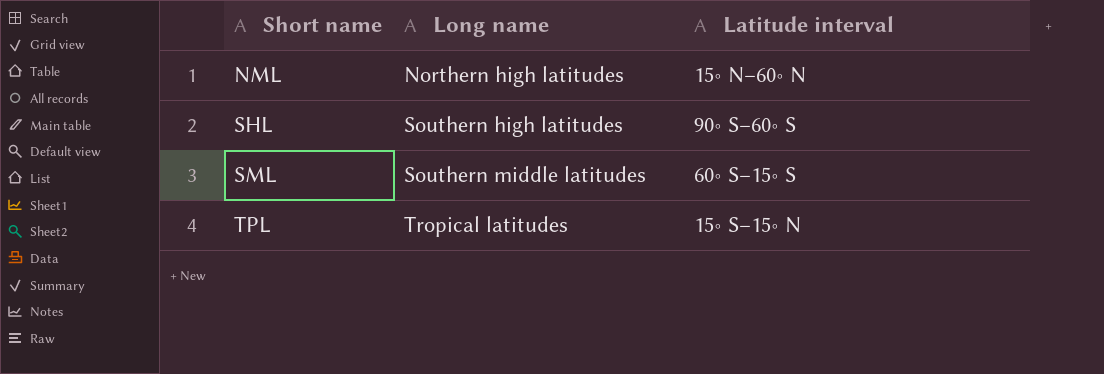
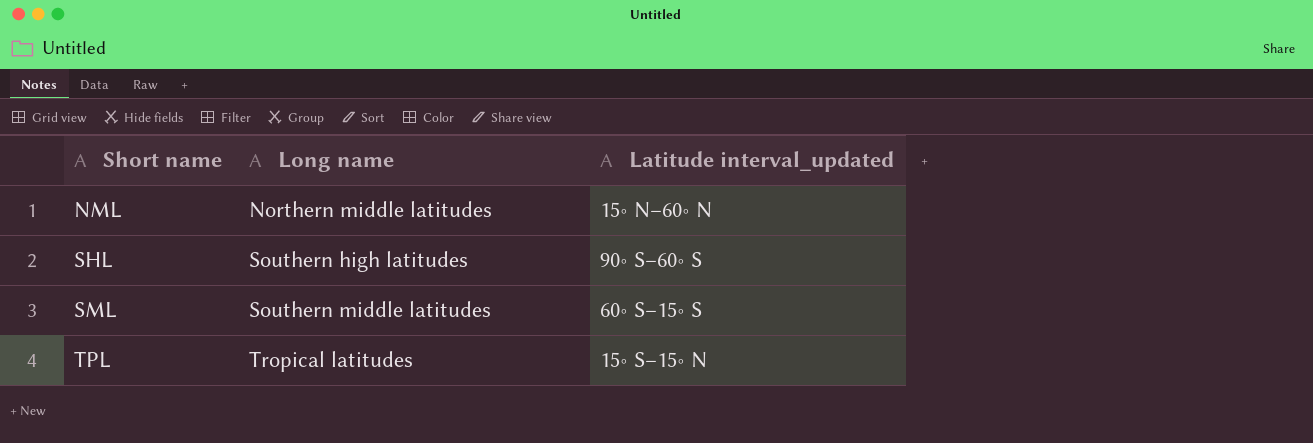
column name: Latitude interval -> Latitude interval_updated
NML | Long name: Northern high latitudes -> Northern middle latitudes

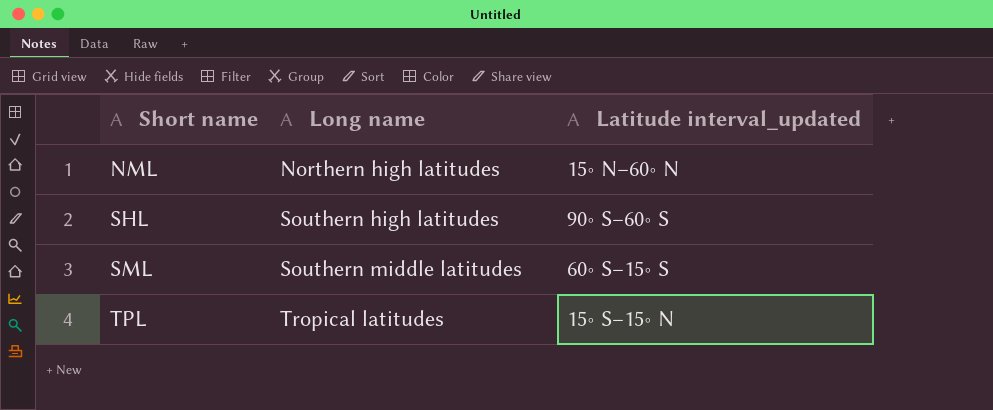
NML | Long name: Northern middle latitudes -> Northern high latitudes

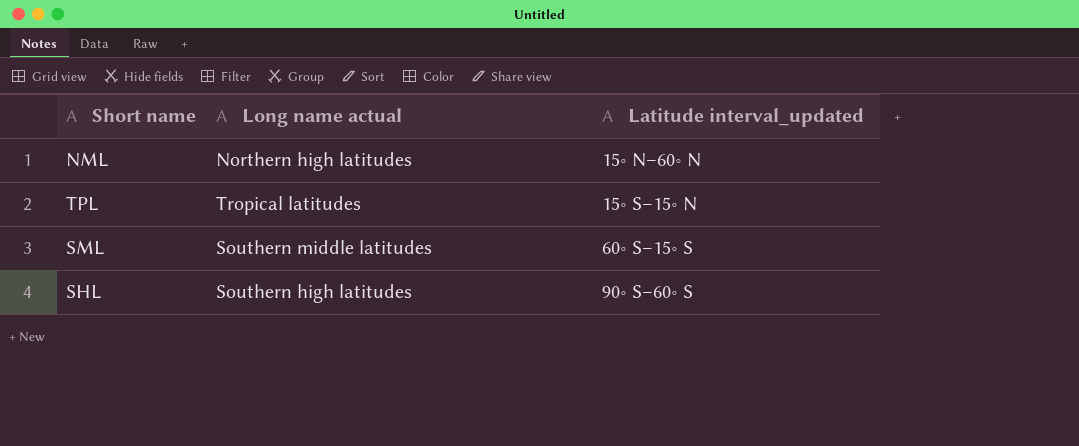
row order: Short name ascending -> Latitude interval_updated ascending
column name: Long name -> Long name actual

